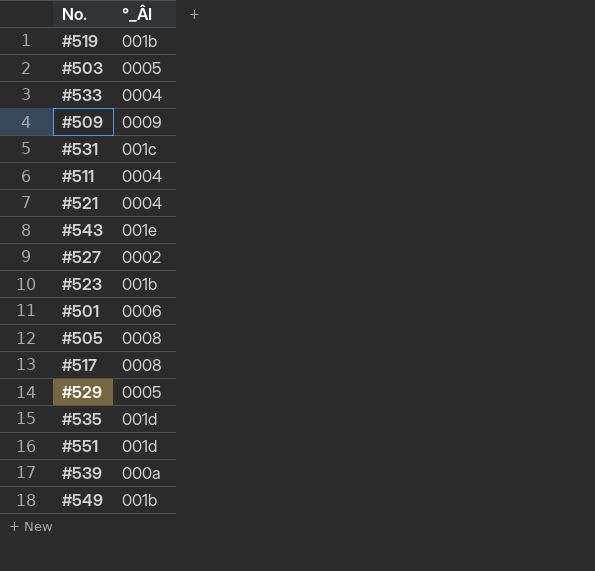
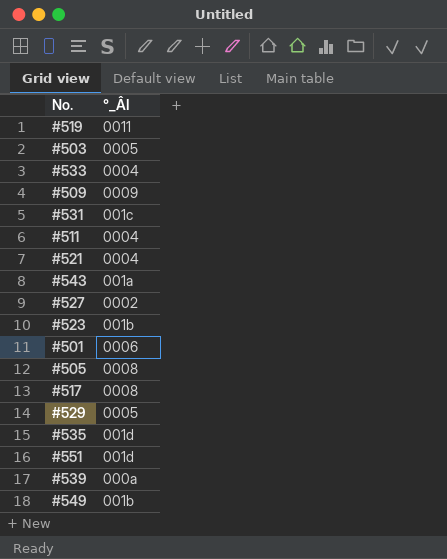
#519 | °_ÂI: 001b -> 0011
#543 | °_ÂI: 001e -> 001a

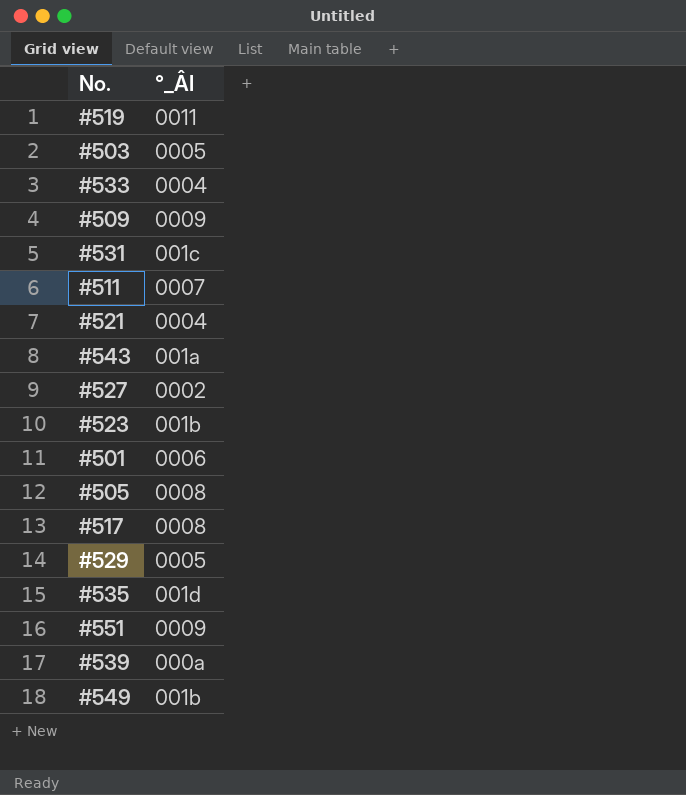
#511 | °_ÂI: 0004 -> 0007
#551 | °_ÂI: 001d -> 0009

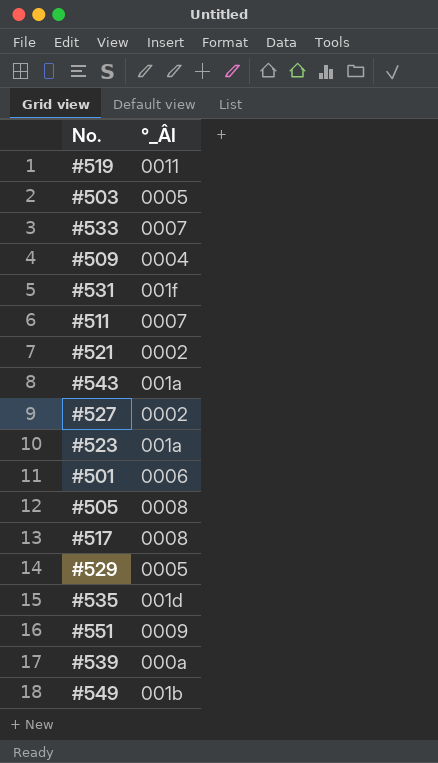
#533 | °_ÂI: 0004 -> 0007
#509 | °_ÂI: 0009 -> 0004
#531 | °_ÂI: 001c -> 001f
#521 | °_ÂI: 0004 -> 0002
#523 | °_ÂI: 001b -> 001a

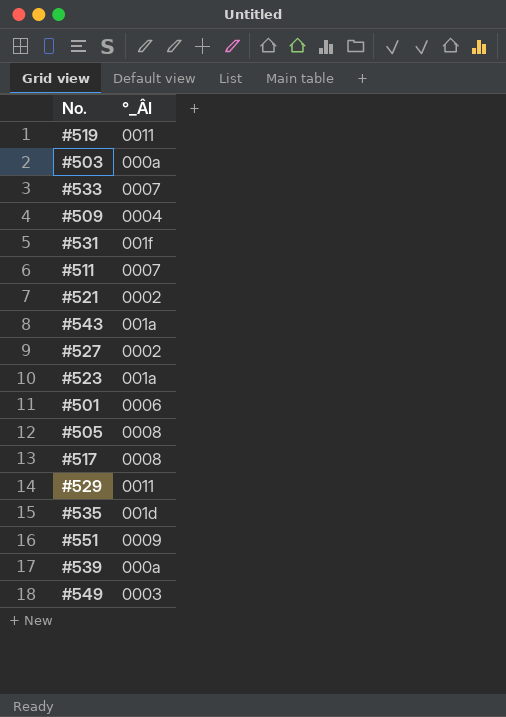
#503 | °_ÂI: 0005 -> 000a
#529 | °_ÂI: 0005 -> 0011
#549 | °_ÂI: 001b -> 0003

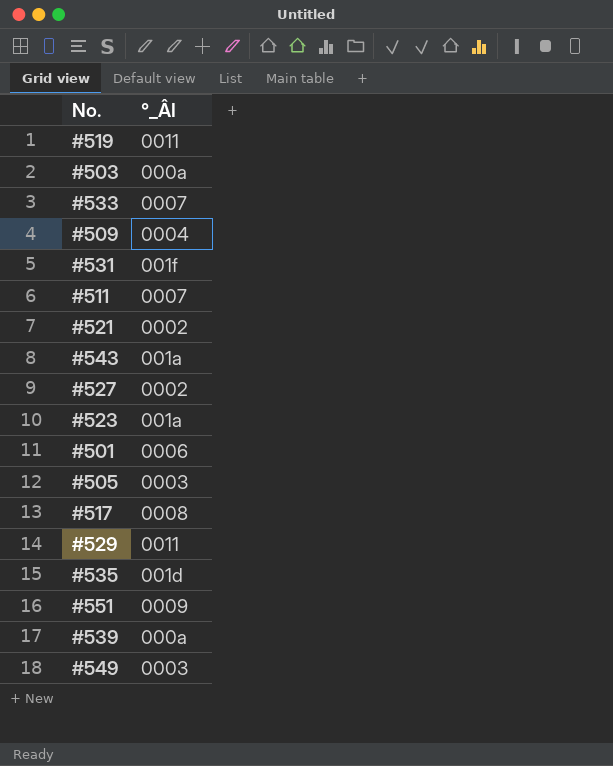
#505 | °_ÂI: 0008 -> 0003

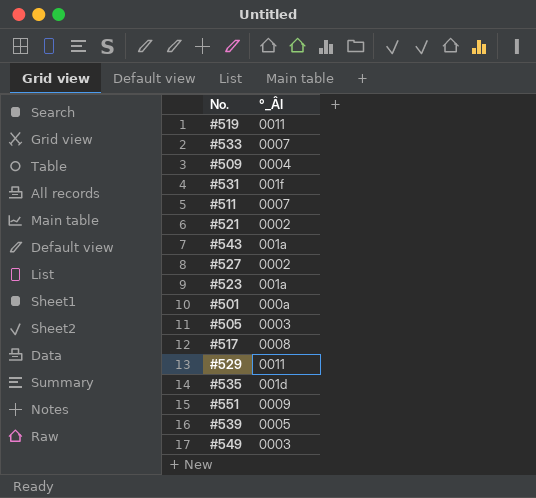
row #503: 000a -> none
#501 | °_ÂI: 0006 -> 000a
#539 | °_ÂI: 000a -> 0005

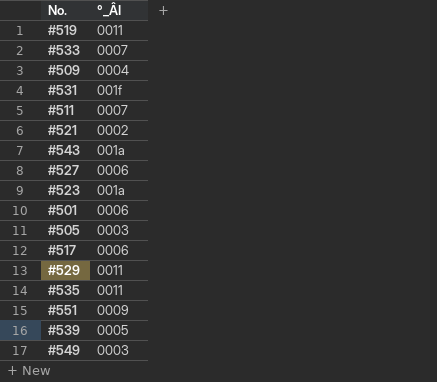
#527 | °_ÂI: 0002 -> 0006
#501 | °_ÂI: 000a -> 0006
#517 | °_ÂI: 0008 -> 0006
#535 | °_ÂI: 001d -> 0011

